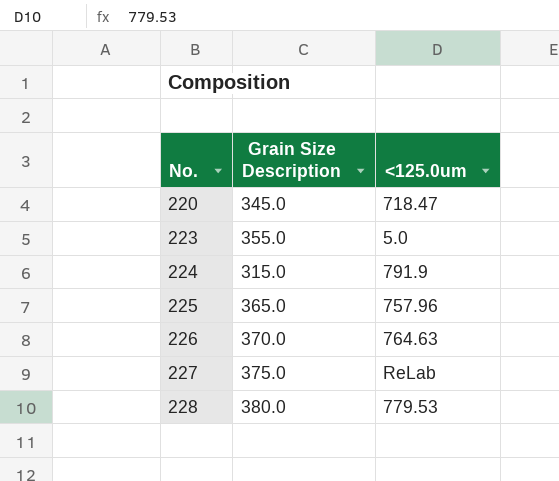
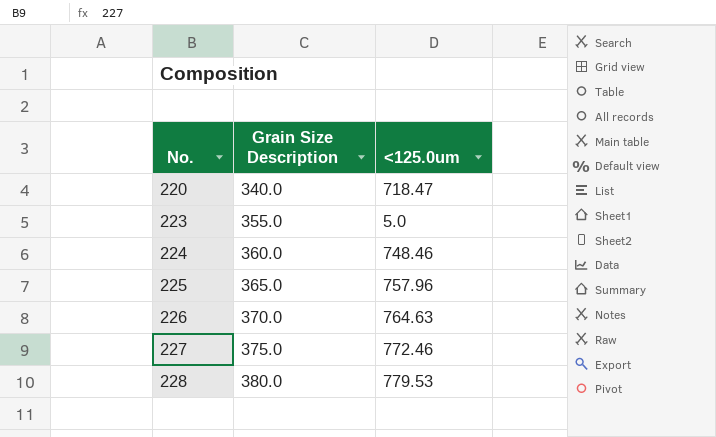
220 | Grain Size Description: 345.0 -> 340.0
224 | Grain Size Description: 315.0 -> 360.0
224 | <125.0um: 791.9 -> 748.46
227 | <125.0um: ReLab -> 772.46

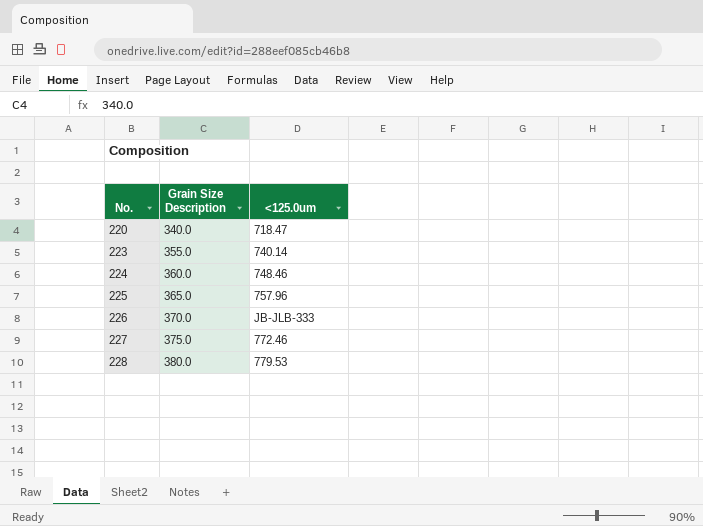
223 | <125.0um: 5.0 -> 740.14
226 | <125.0um: 764.63 -> JB-JLB-333

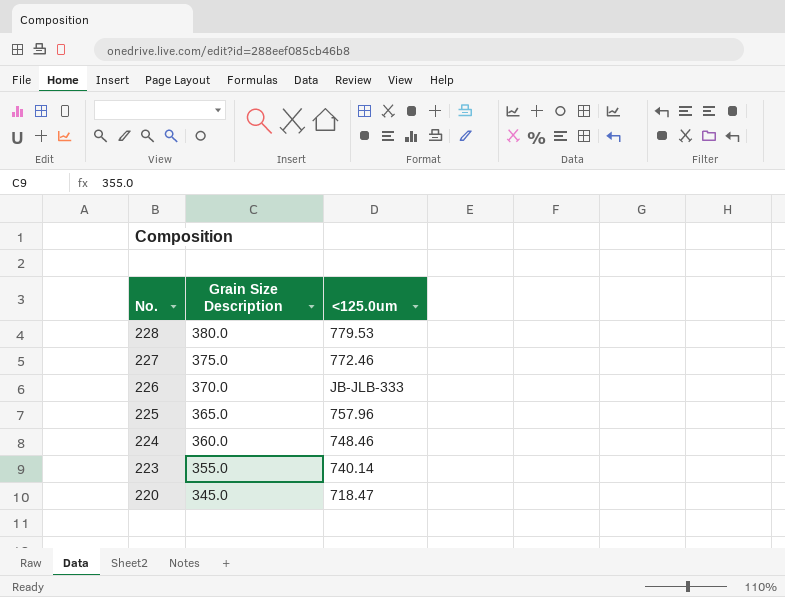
row order: No. ascending -> No. descending
220 | Grain Size Description: 340.0 -> 345.0

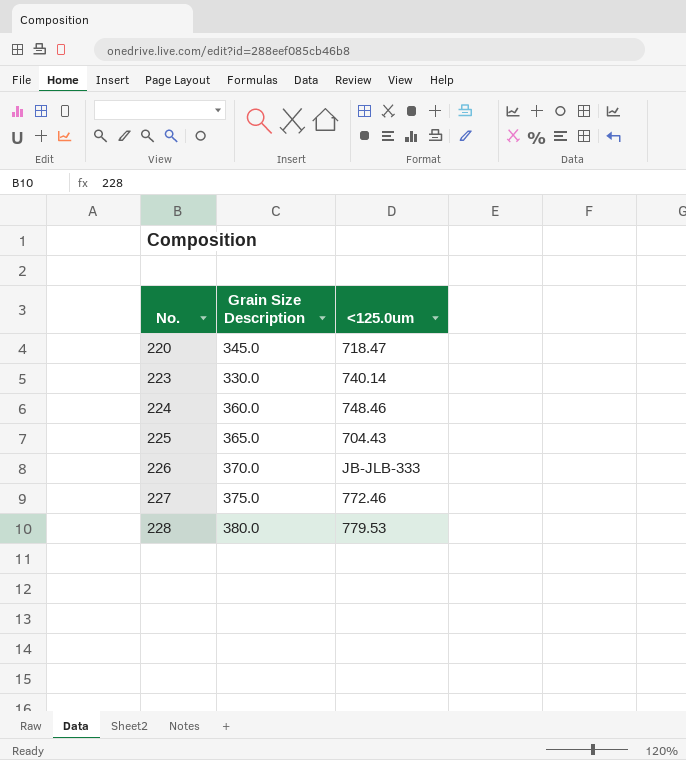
row order: No. descending -> No. ascending
223 | Grain Size Description: 355.0 -> 330.0
225 | <125.0um: 757.96 -> 704.43

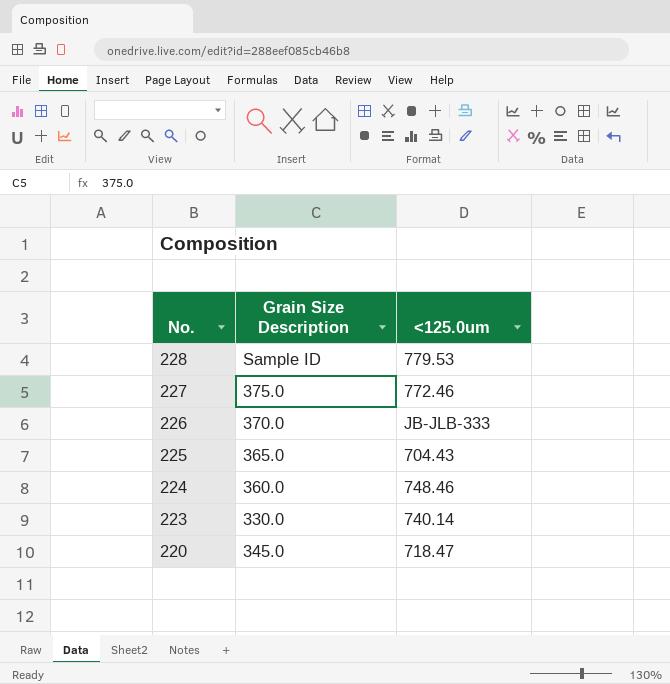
row order: No. ascending -> No. descending
228 | Grain Size Description: 380.0 -> Sample ID

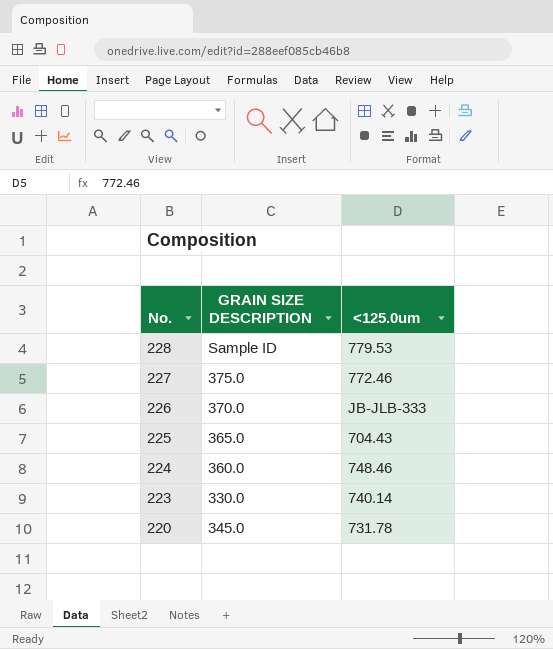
column name: Grain Size Description -> GRAIN SIZE DESCRIPTION
220 | <125.0um: 718.47 -> 731.78

